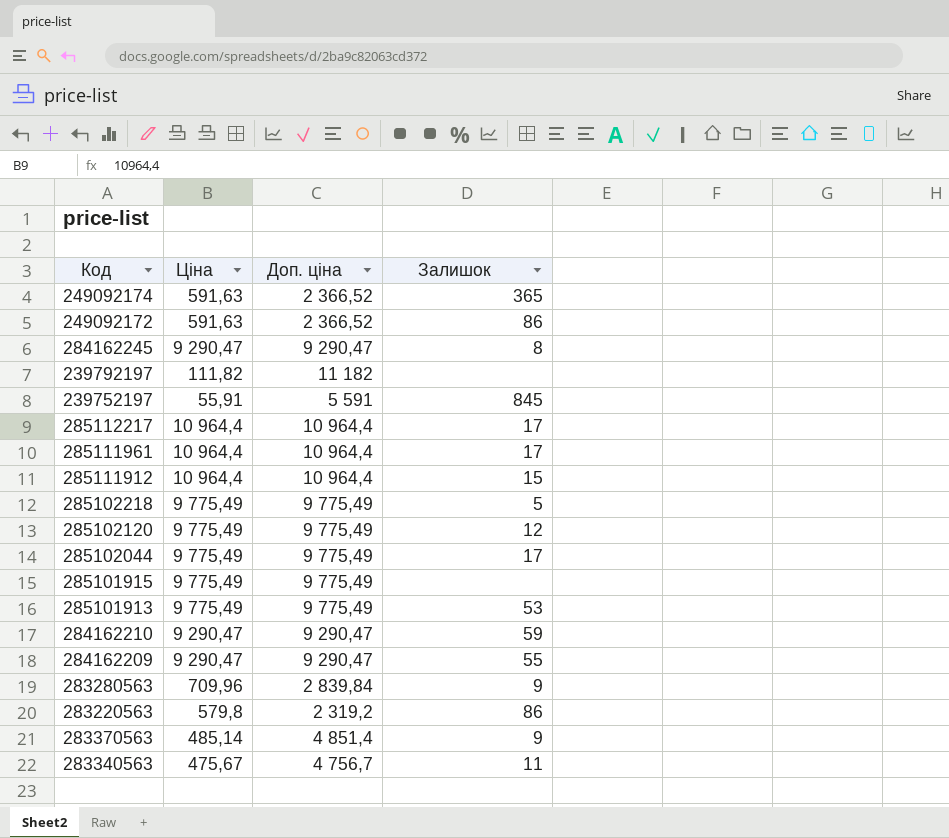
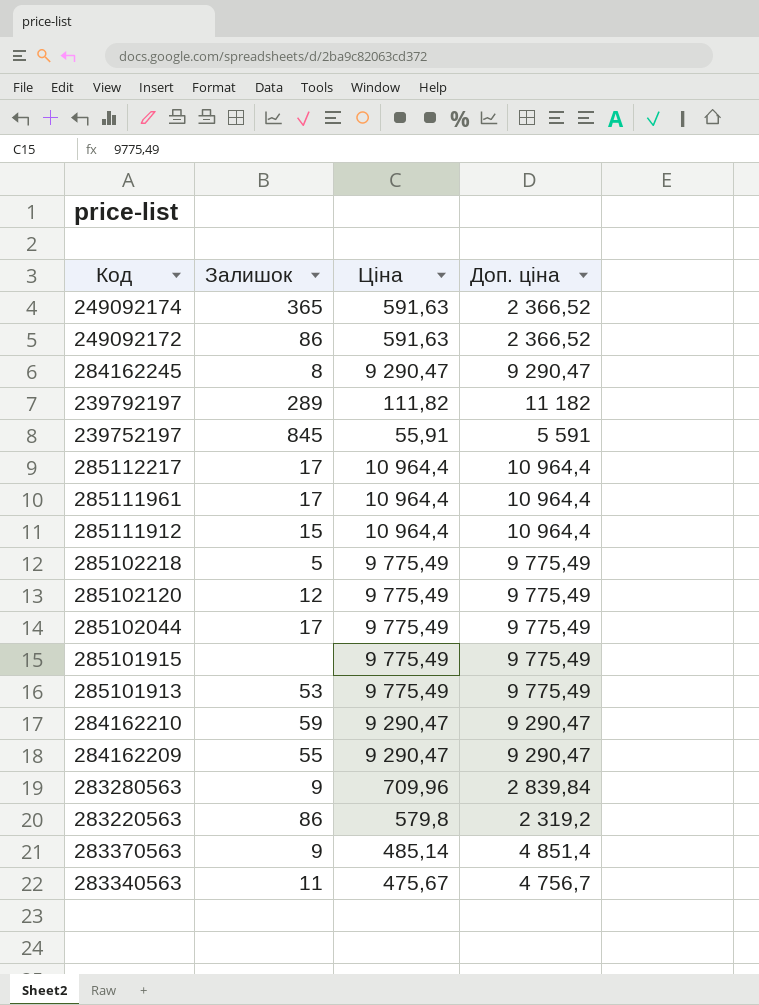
column Залишок | position: 4 -> 2
239792197 | Залишок: none -> 289

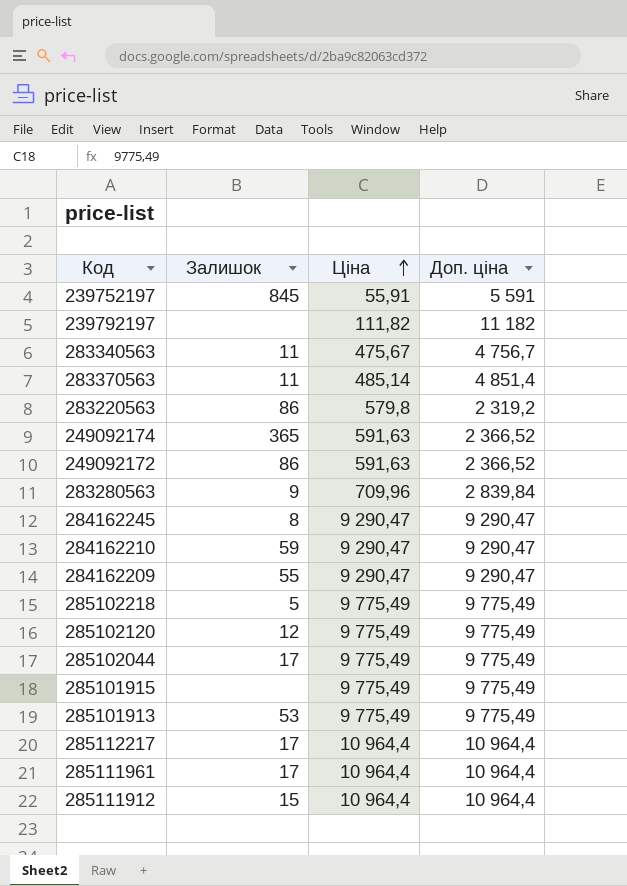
row order: none -> Ціна ascending
239792197 | Залишок: 289 -> none
283370563 | Залишок: 9 -> 11

